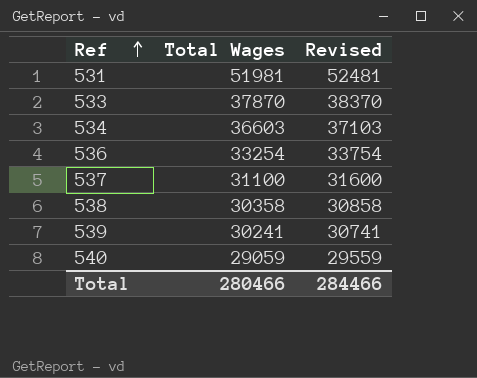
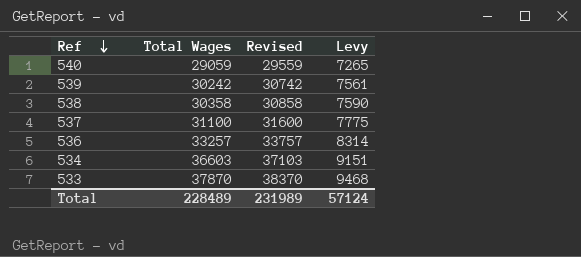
row order: Ref ascending -> Ref descending
column Levy | formula: none -> [Total Wages] * 0.25
row 531: 51981 | 52481 -> none
539 | Total Wages: 30241 -> 30242
539 | Revised: 30741 -> 30742
536 | Total Wages: 33254 -> 33257
536 | Revised: 33754 -> 33757
Total | Total Wages: 280466 -> 228489
Total | Revised: 284466 -> 231989

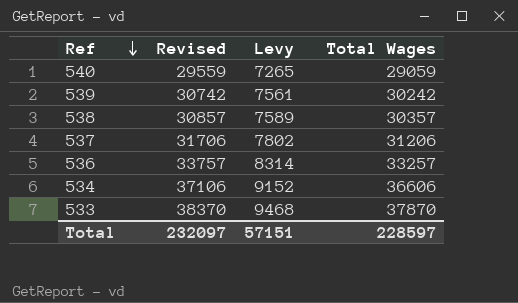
column Total Wages | position: 2 -> 4
538 | Revised: 30858 -> 30857
538 | Levy: 7590 -> 7589
538 | Total Wages: 30358 -> 30357
537 | Revised: 31600 -> 31706
537 | Levy: 7775 -> 7802
537 | Total Wages: 31100 -> 31206
534 | Revised: 37103 -> 37106
534 | Levy: 9151 -> 9152
534 | Total Wages: 36603 -> 36606
Total | Revised: 231989 -> 232097
Total | Levy: 57124 -> 57151
Total | Total Wages: 228489 -> 228597

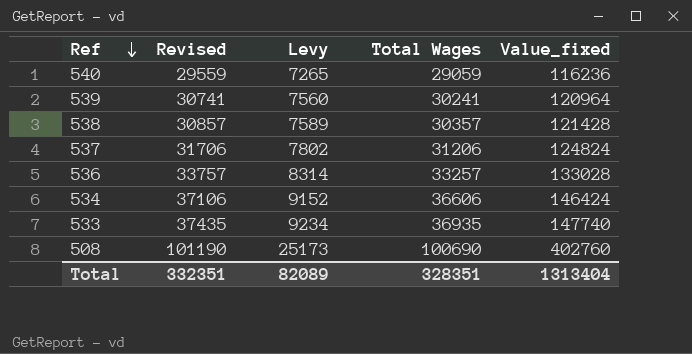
column Value_fixed | formula: none -> [Total Wages] * 4
539 | Revised: 30742 -> 30741
539 | Levy: 7561 -> 7560
539 | Total Wages: 30242 -> 30241
533 | Revised: 38370 -> 37435
533 | Levy: 9468 -> 9234
533 | Total Wages: 37870 -> 36935
row 508: none -> 101190 | 25173 | 100690 | 402760
Total | Revised: 232097 -> 332351
Total | Levy: 57151 -> 82089
Total | Total Wages: 228597 -> 328351

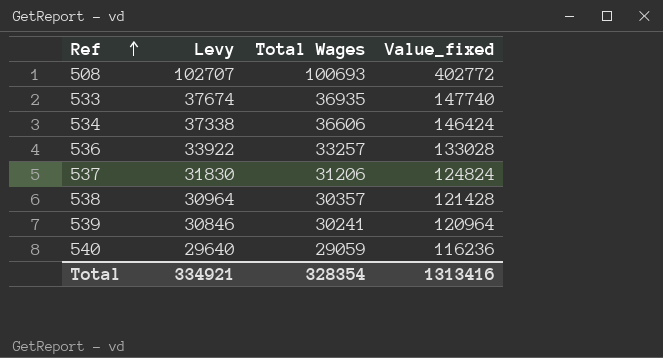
row order: Ref descending -> Ref ascending
column Revised | formula: [Total Wages] + 500 -> none
column Levy | formula: [Total Wages] * 0.25 -> [Total Wages] * 1.02
508 | Total Wages: 100690 -> 100693
508 | Value_fixed: 402760 -> 402772
Total | Levy: 82089 -> 334921
Total | Total Wages: 328351 -> 328354
Total | Value_fixed: 1313404 -> 1313416

